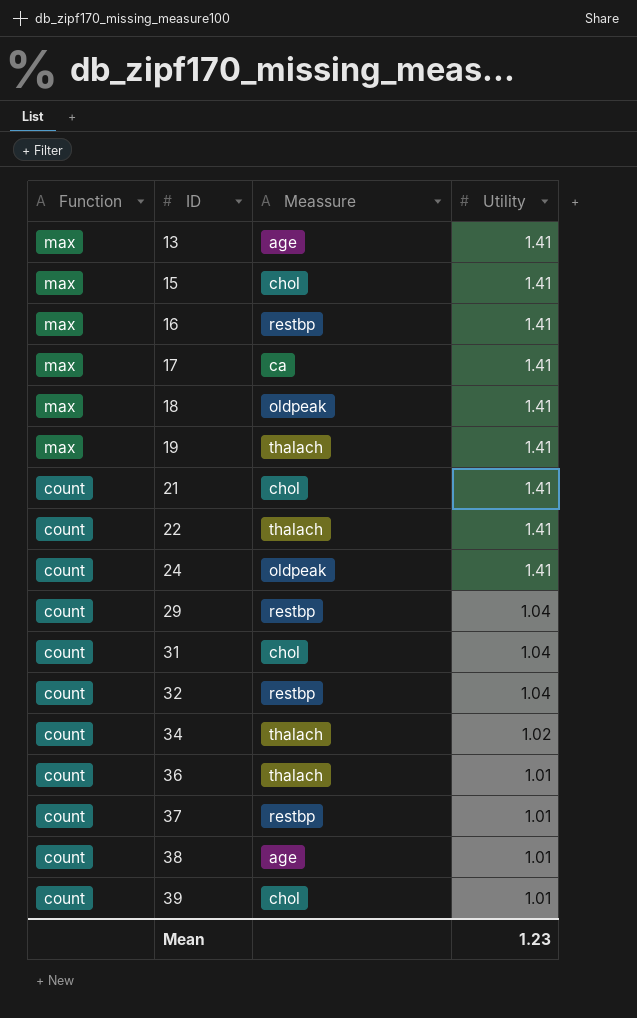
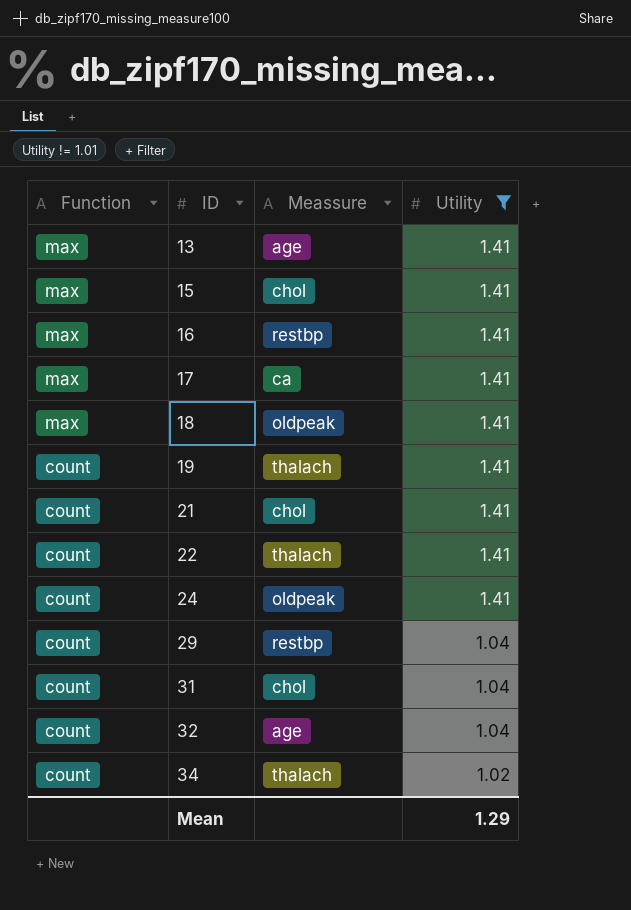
filter: none -> Utility != 1.01
19 | Function: max -> count
32 | Meassure: restbp -> age
Mean | Utility: 1.23 -> 1.29

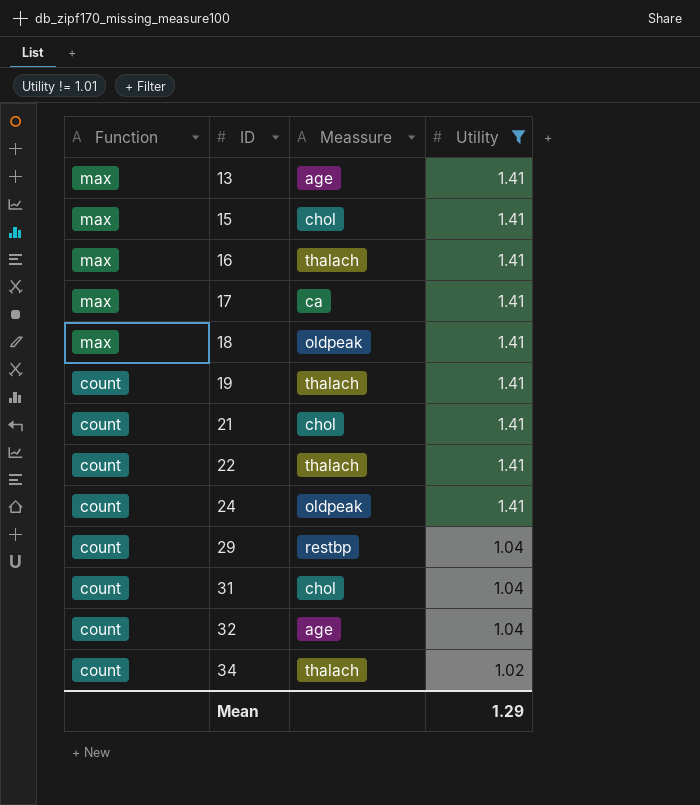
16 | Meassure: restbp -> thalach

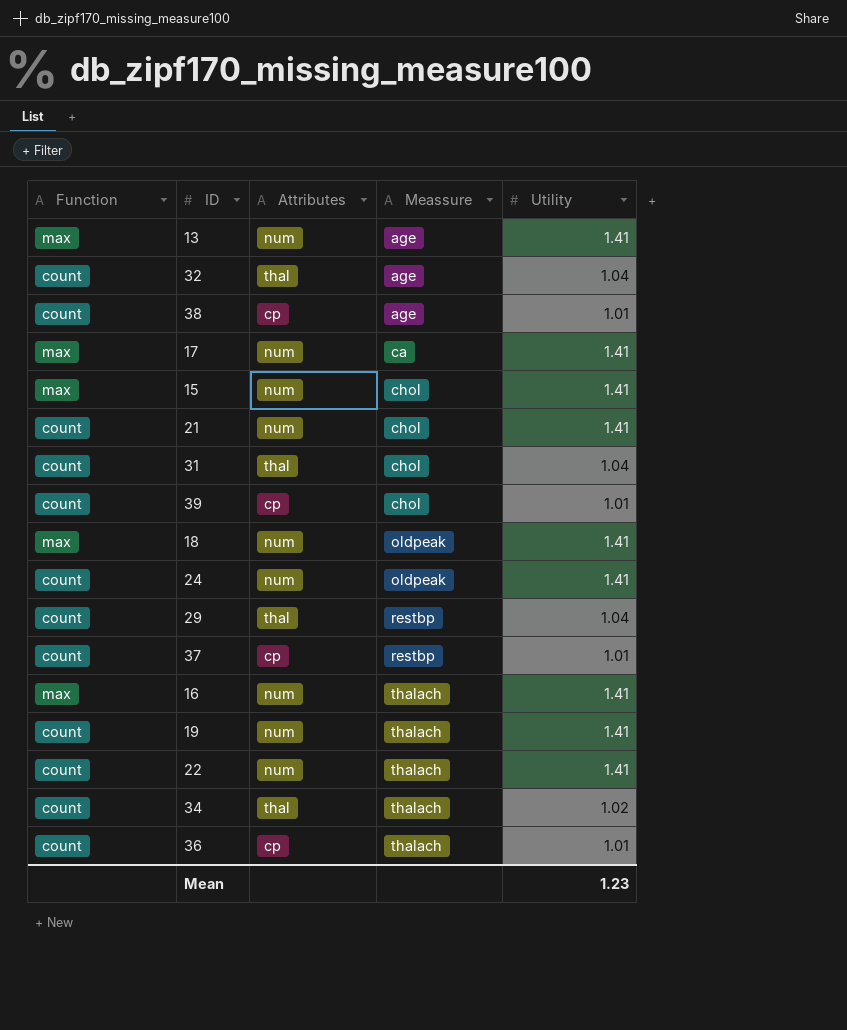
filter: Utility != 1.01 -> none
row order: Function descending -> Meassure ascending
column Attributes | position: none -> 3
Mean | Utility: 1.29 -> 1.23

